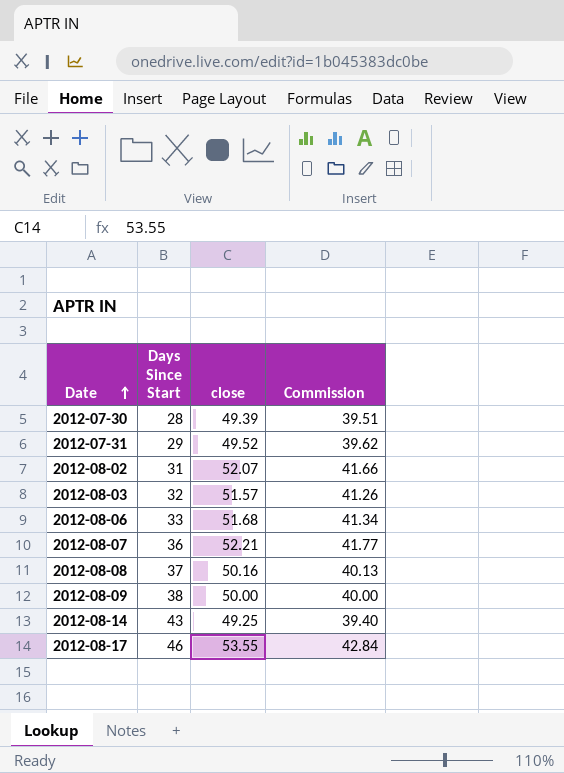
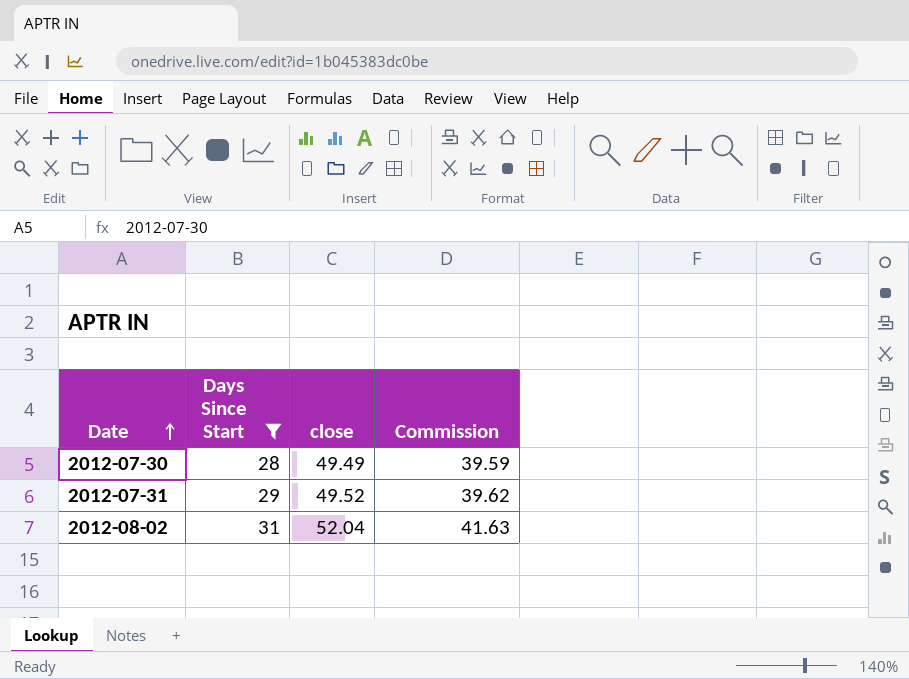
filter: none -> Days Since Start <= 31
2012-07-30 | close: 49.39 -> 49.49
2012-07-30 | Commission: 39.51 -> 39.59
2012-08-02 | close: 52.07 -> 52.04
2012-08-02 | Commission: 41.66 -> 41.63

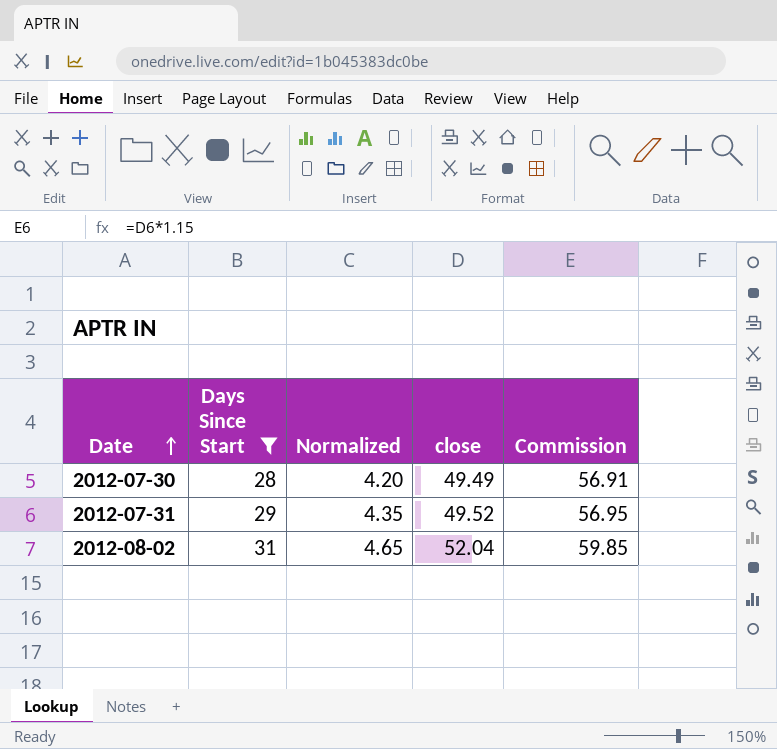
column Normalized | formula: none -> [Days Since Start] * 0.15
column Commission | formula: [close] * 0.8 -> [close] * 1.15

